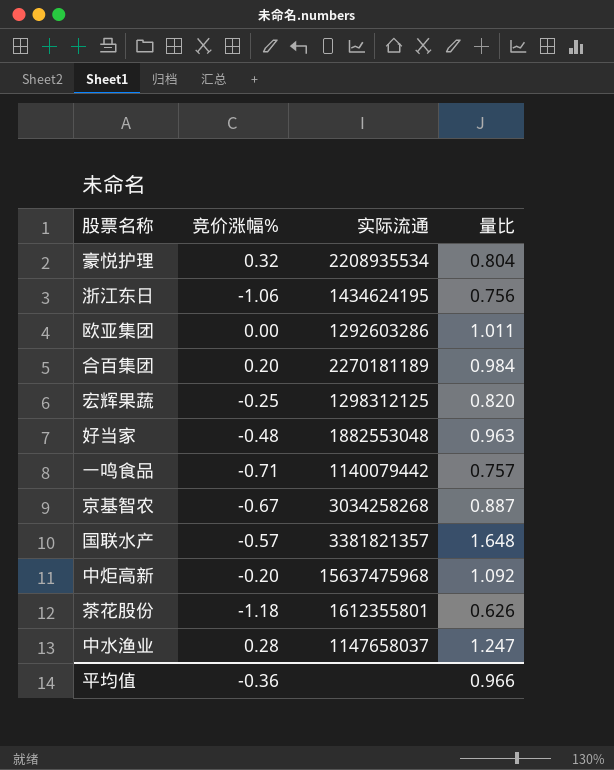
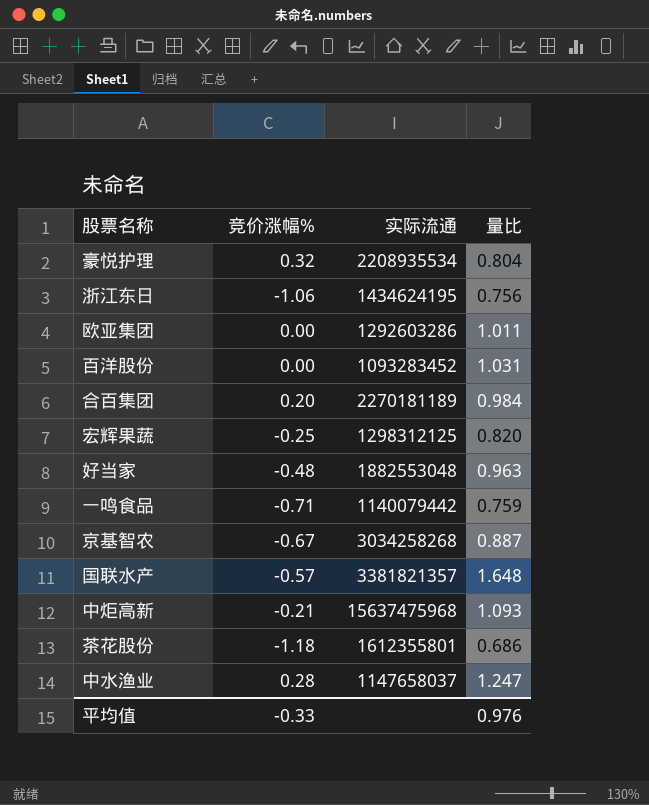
row 百洋股份: none -> 0.00 | 1093283452 | 1.031
一鸣食品 | 量比: 0.757 -> 0.759
中炬高新 | 竞价涨幅%: -0.20 -> -0.21
中炬高新 | 量比: 1.092 -> 1.093
茶花股份 | 量比: 0.626 -> 0.686
平均值 | 竞价涨幅%: -0.36 -> -0.33
平均值 | 量比: 0.966 -> 0.976

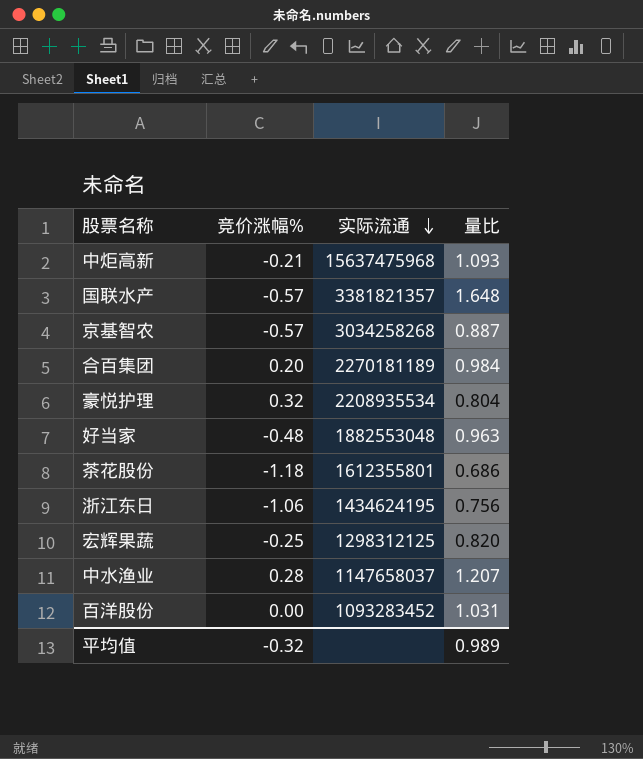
row order: none -> 实际流通 descending
row 欧亚集团: 0.00 | 1292603286 | 1.011 -> none
row 一鸣食品: -0.71 | 1140079442 | 0.759 -> none
京基智农 | 竞价涨幅%: -0.67 -> -0.57
中水渔业 | 量比: 1.247 -> 1.207
平均值 | 竞价涨幅%: -0.33 -> -0.32
平均值 | 量比: 0.976 -> 0.989

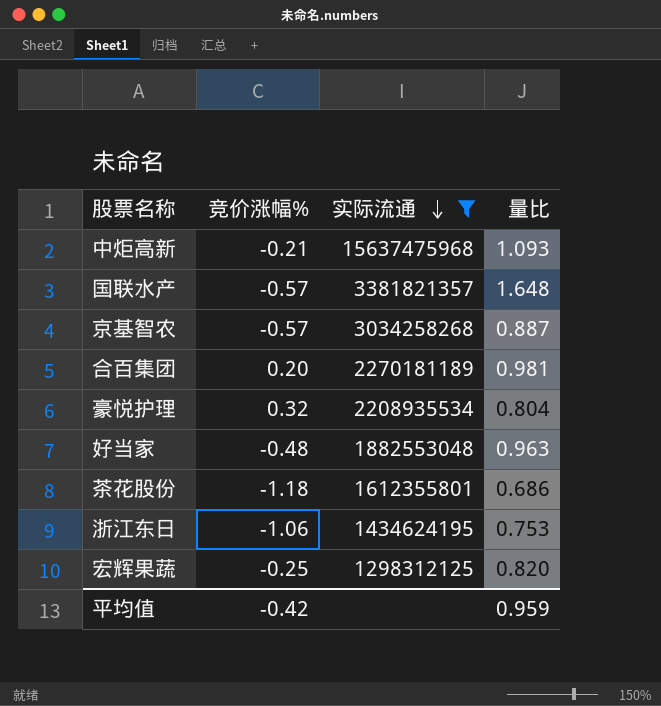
filter: none -> 实际流通 >= 1298312125
合百集团 | 量比: 0.984 -> 0.981
浙江东日 | 量比: 0.756 -> 0.753
平均值 | 竞价涨幅%: -0.32 -> -0.42
平均值 | 量比: 0.989 -> 0.959

